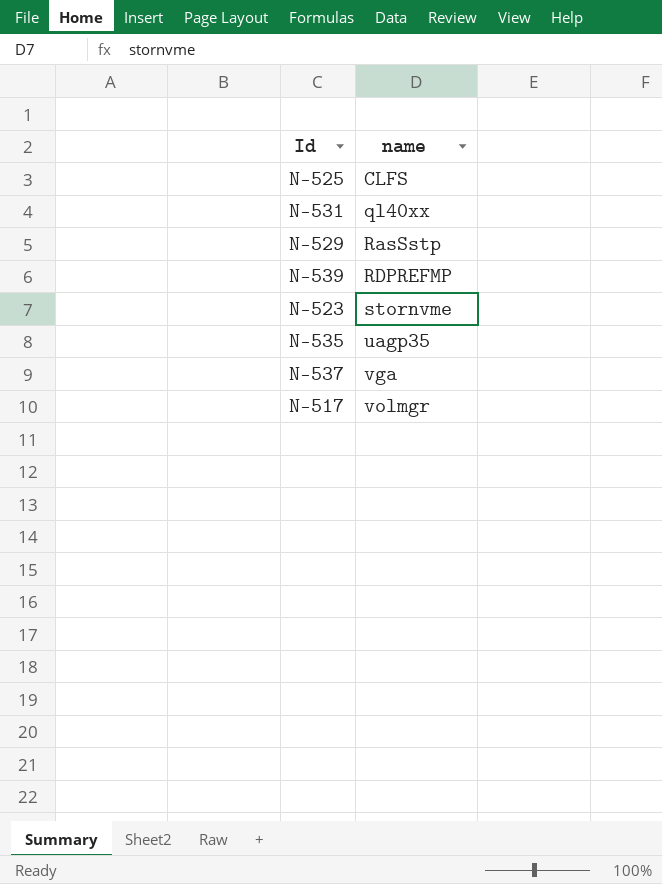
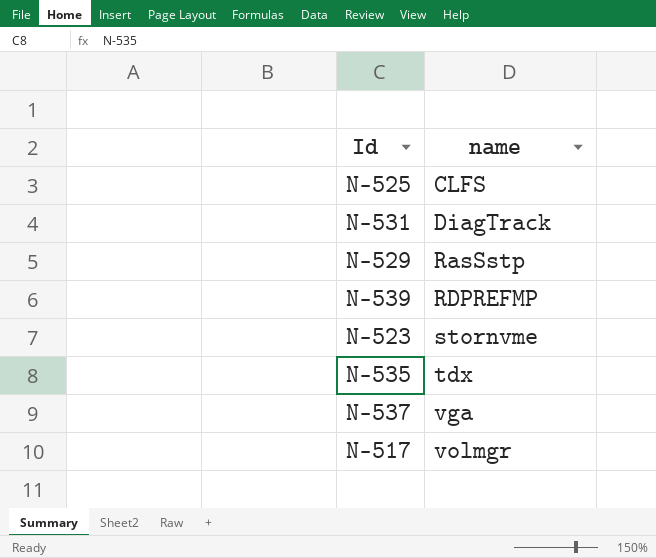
N-531 | name: ql40xx -> DiagTrack
N-535 | name: uagp35 -> tdx

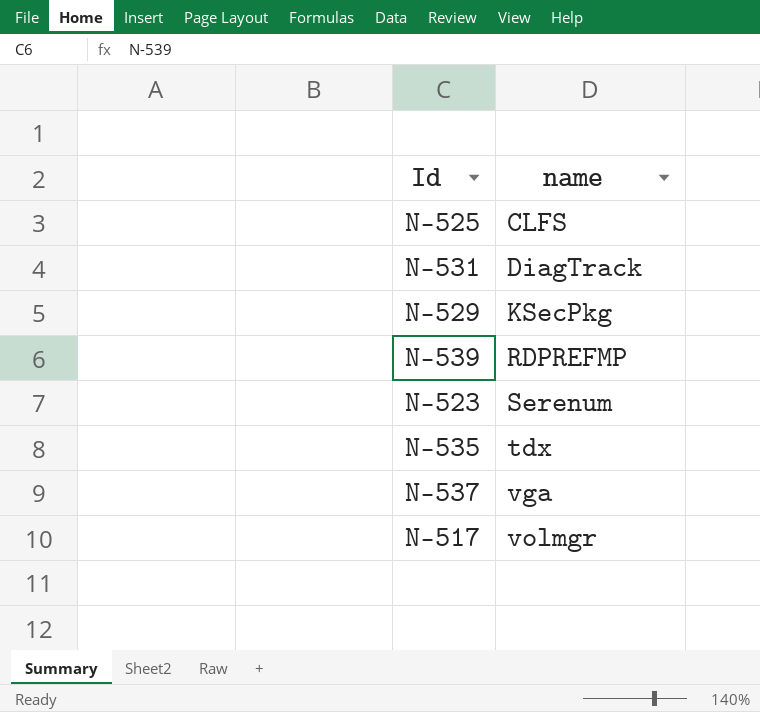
N-529 | name: RasSstp -> KSecPkg
N-523 | name: stornvme -> Serenum

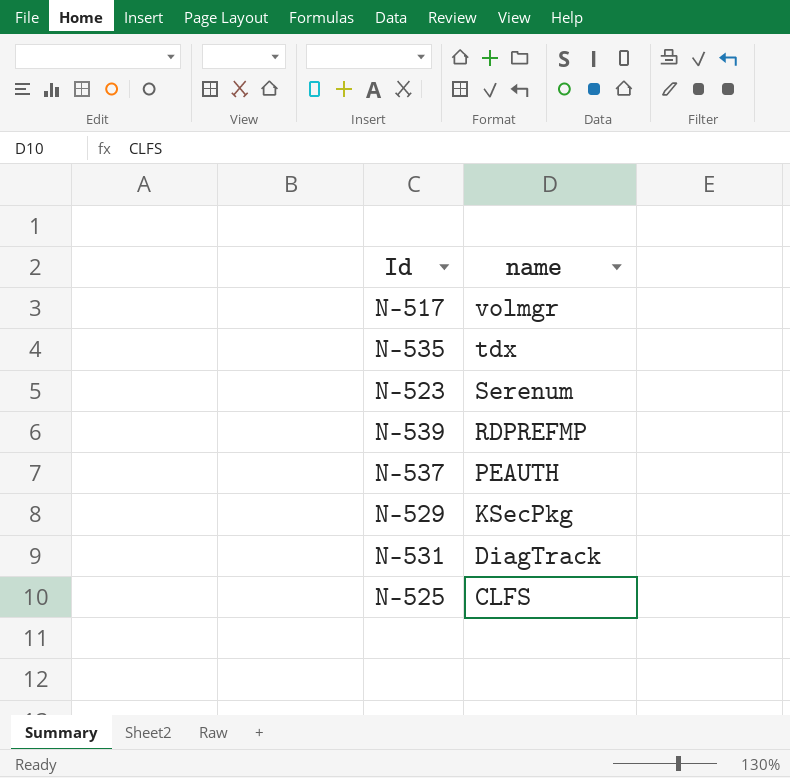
row order: name ascending -> name descending
N-537 | name: vga -> PEAUTH

